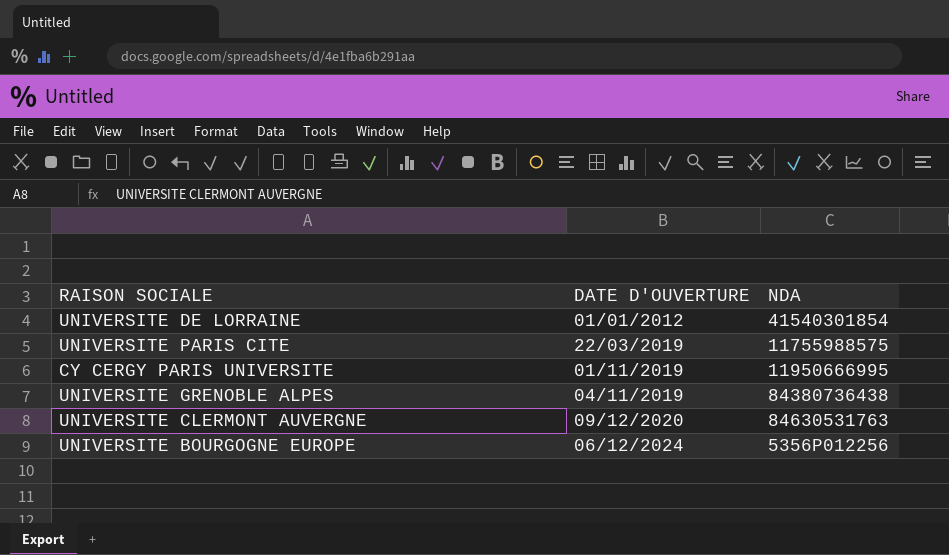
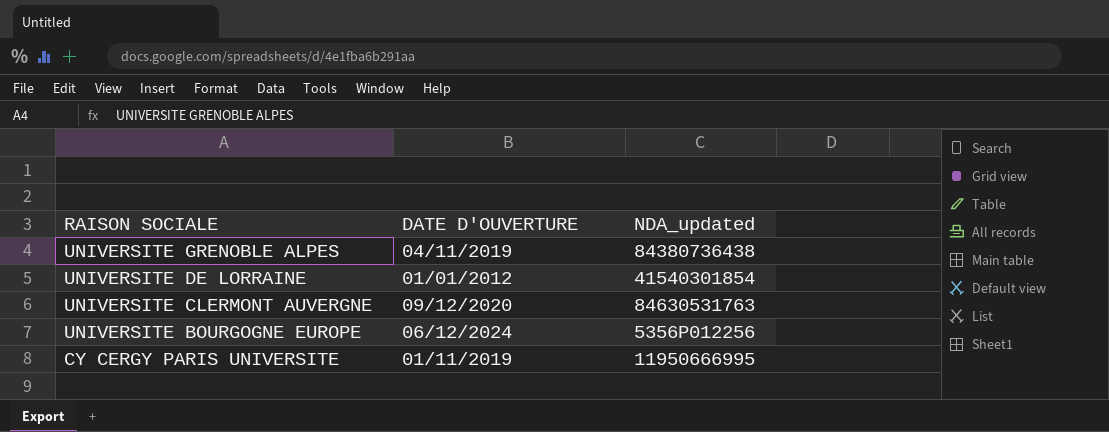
row order: DATE D'OUVERTURE ascending -> RAISON SOCIALE descending
column name: NDA -> NDA_updated
row UNIVERSITE PARIS CITE: 22/03/2019 | 11755988575 -> none

